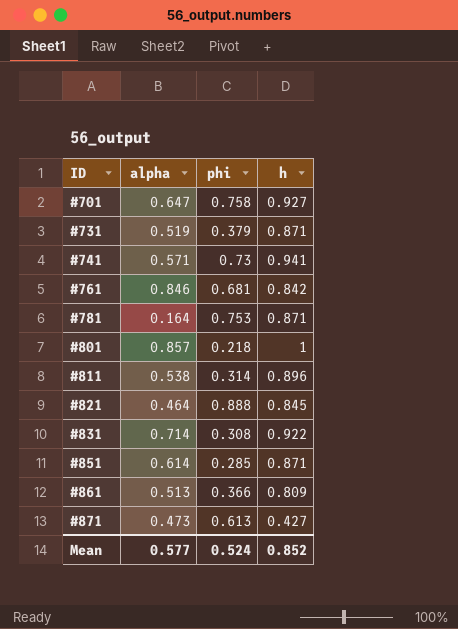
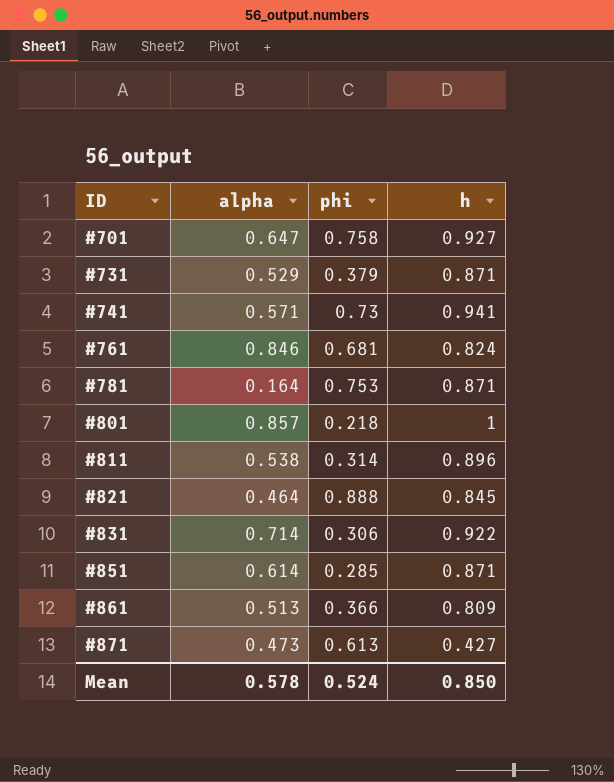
#731 | alpha: 0.519 -> 0.529
#761 | h: 0.842 -> 0.824
#831 | phi: 0.308 -> 0.306
Mean | alpha: 0.577 -> 0.578
Mean | h: 0.852 -> 0.850

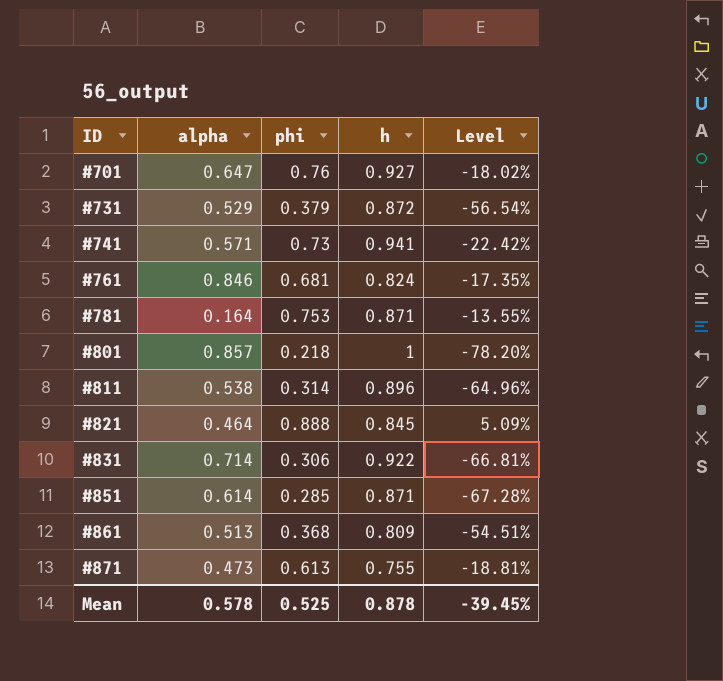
column Level | formula: none -> ([phi] - [h]) / [h]
#701 | phi: 0.758 -> 0.76
#731 | h: 0.871 -> 0.872
#861 | phi: 0.366 -> 0.368
#871 | h: 0.427 -> 0.755
Mean | phi: 0.524 -> 0.525
Mean | h: 0.850 -> 0.878

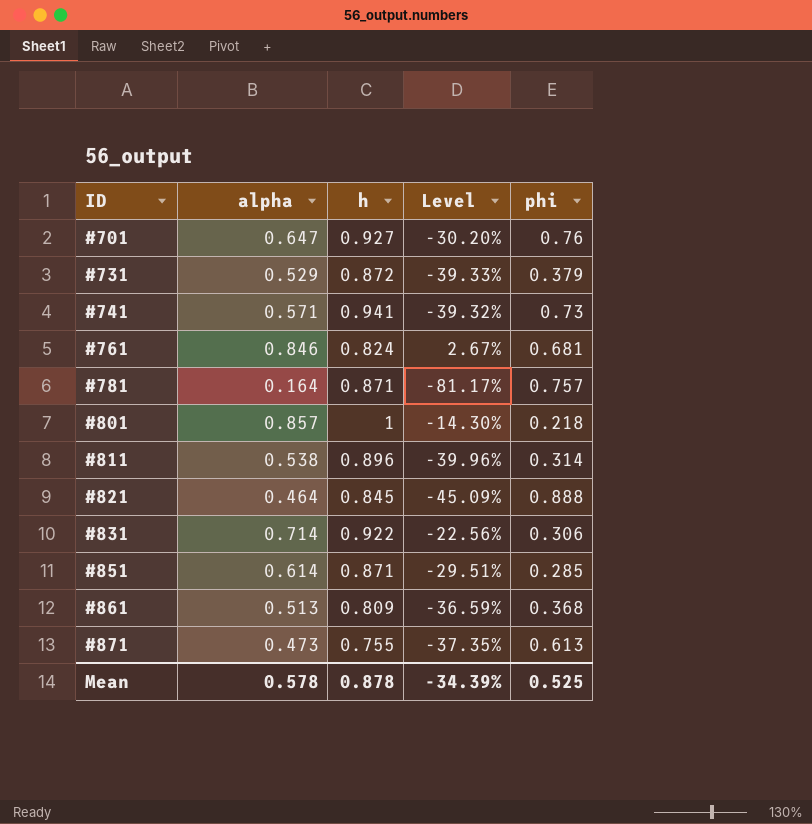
column Level | formula: ([phi] - [h]) / [h] -> ([alpha] - [h]) / [h]
column phi | position: 3 -> 5
#781 | phi: 0.753 -> 0.757
Mean | Level: -39.45% -> -34.39%

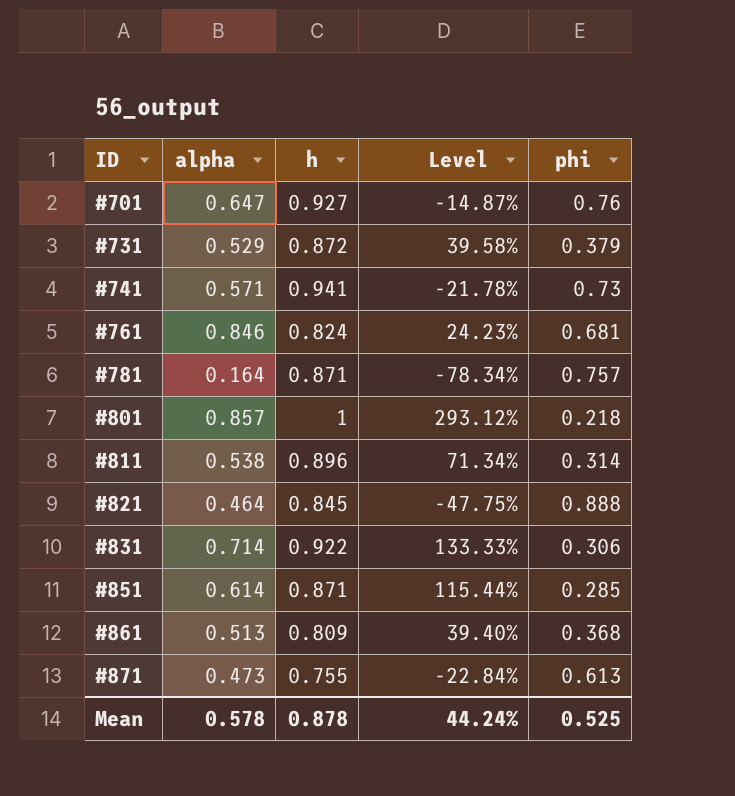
column Level | formula: ([alpha] - [h]) / [h] -> ([alpha] - [phi]) / [phi]
Mean | Level: -34.39% -> 44.24%

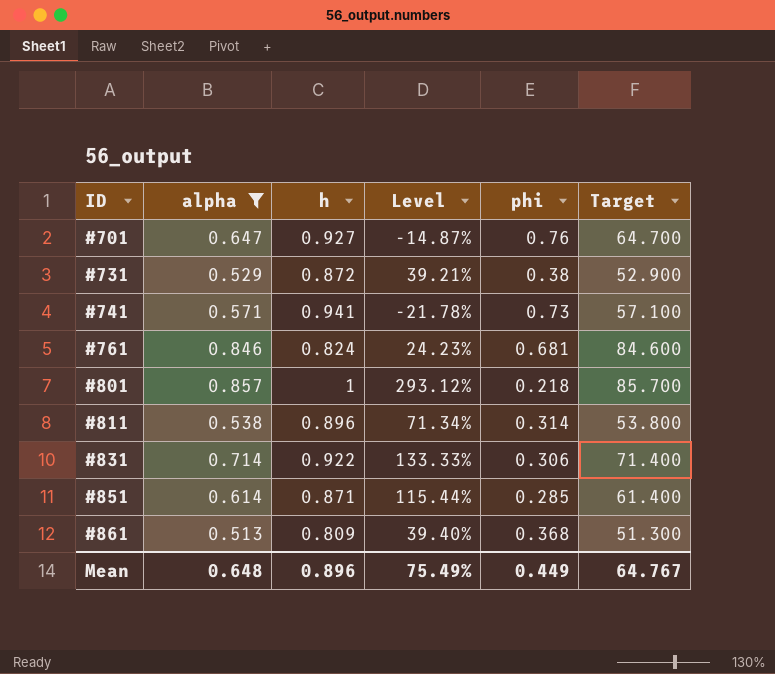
filter: none -> alpha >= 0.513
column Target | formula: none -> [alpha] * 100
#731 | Level: 39.58% -> 39.21%
#731 | phi: 0.379 -> 0.38
Mean | alpha: 0.578 -> 0.648
Mean | h: 0.878 -> 0.896
Mean | Level: 44.24% -> 75.49%
Mean | phi: 0.525 -> 0.449

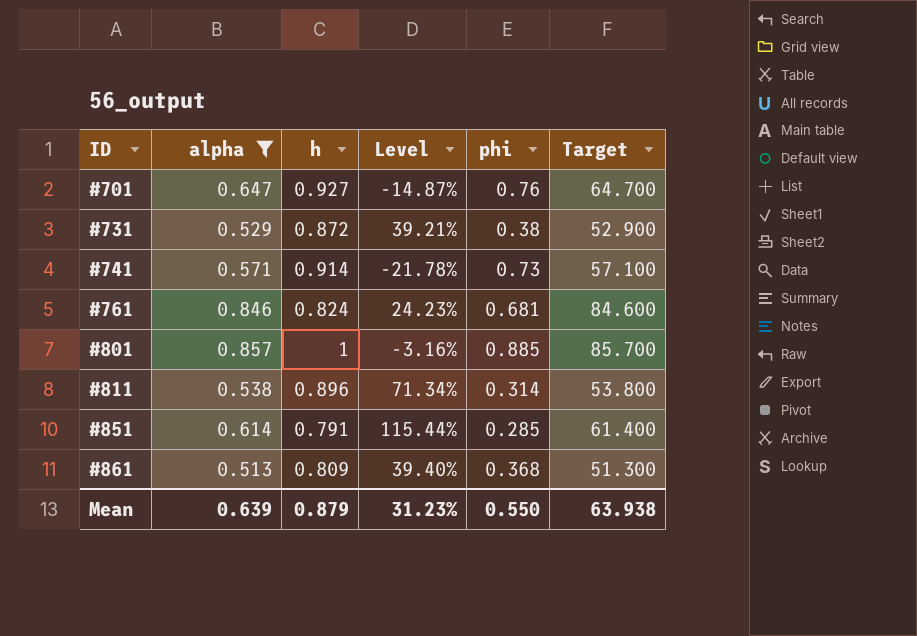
row #831: 0.714 | 0.922 | 133.33% | 0.306 | 71.400 -> none
#741 | h: 0.941 -> 0.914
#801 | Level: 293.12% -> -3.16%
#801 | phi: 0.218 -> 0.885
#851 | h: 0.871 -> 0.791
Mean | alpha: 0.648 -> 0.639
Mean | h: 0.896 -> 0.879
Mean | Level: 75.49% -> 31.23%
Mean | phi: 0.449 -> 0.550
Mean | Target: 64.767 -> 63.938

